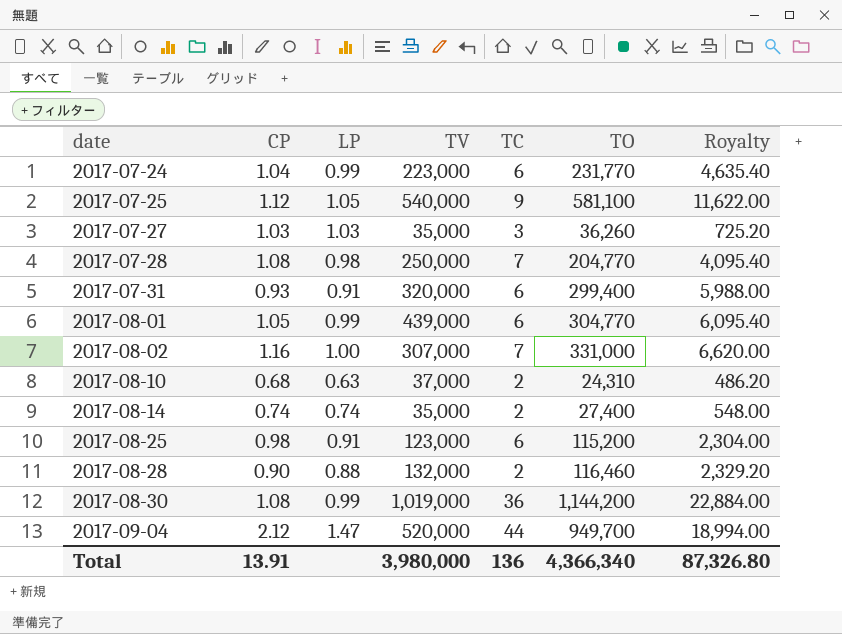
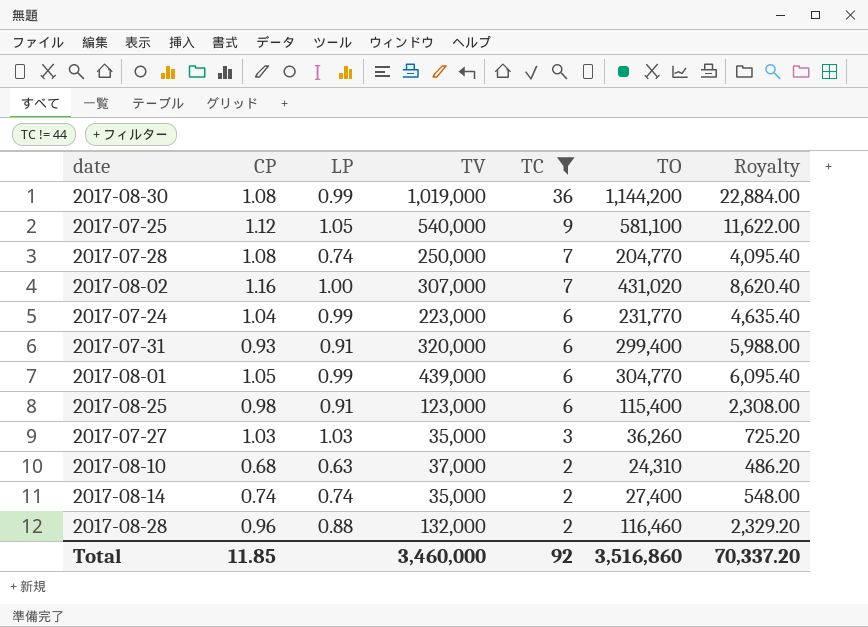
filter: none -> TC != 44
row order: date ascending -> TC descending
2017-07-28 | LP: 0.98 -> 0.74
2017-08-02 | TO: 331,000 -> 431,020
2017-08-02 | Royalty: 6,620.00 -> 8,620.40
2017-08-25 | TO: 115,200 -> 115,400
2017-08-25 | Royalty: 2,304.00 -> 2,308.00
2017-08-28 | CP: 0.90 -> 0.96
Total | CP: 13.91 -> 11.85
Total | TV: 3,980,000 -> 3,460,000
Total | TC: 136 -> 92
Total | TO: 4,366,340 -> 3,516,860
Total | Royalty: 87,326.80 -> 70,337.20

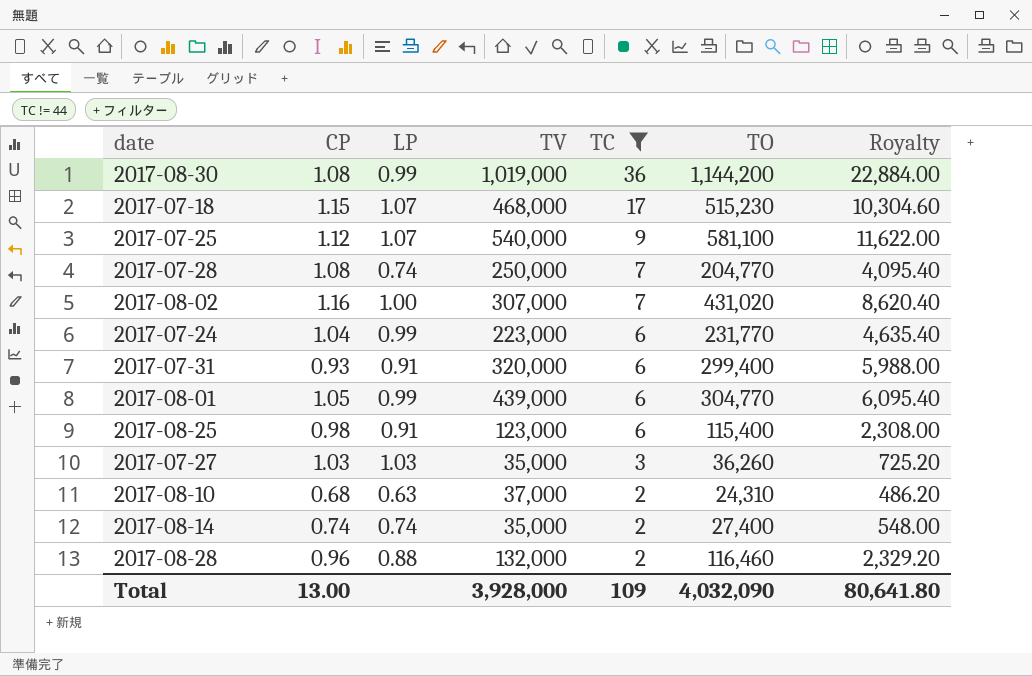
row 2017-07-18: none -> 1.15 | 1.07 | 468,000 | 17 | 515,230 | 10,304.60
2017-07-25 | LP: 1.05 -> 1.07
Total | CP: 11.85 -> 13.00
Total | TV: 3,460,000 -> 3,928,000
Total | TC: 92 -> 109
Total | TO: 3,516,860 -> 4,032,090
Total | Royalty: 70,337.20 -> 80,641.80

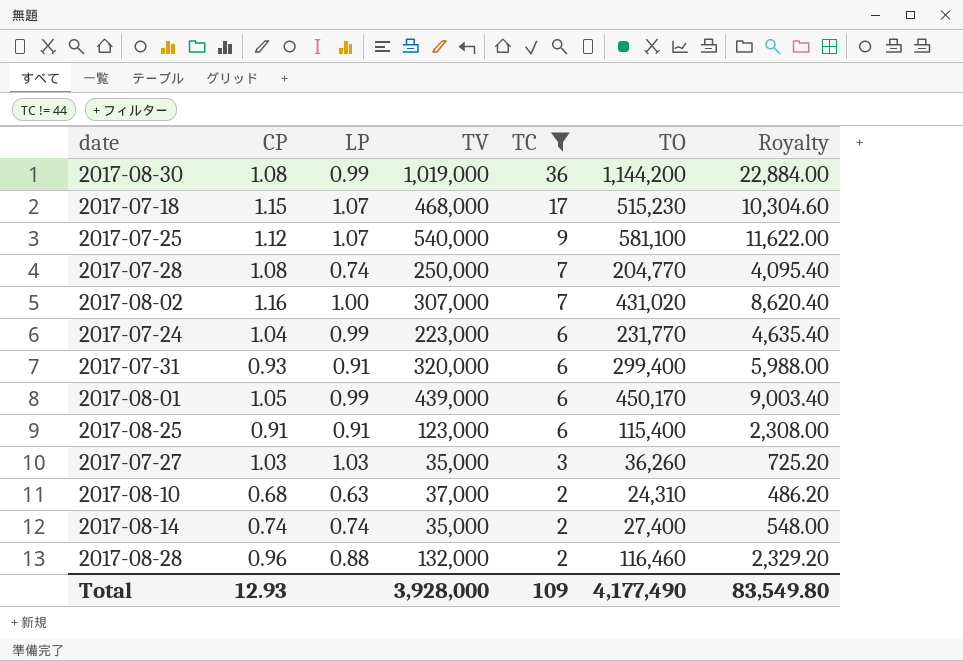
2017-08-01 | TO: 304,770 -> 450,170
2017-08-01 | Royalty: 6,095.40 -> 9,003.40
2017-08-25 | CP: 0.98 -> 0.91
Total | CP: 13.00 -> 12.93
Total | TO: 4,032,090 -> 4,177,490
Total | Royalty: 80,641.80 -> 83,549.80

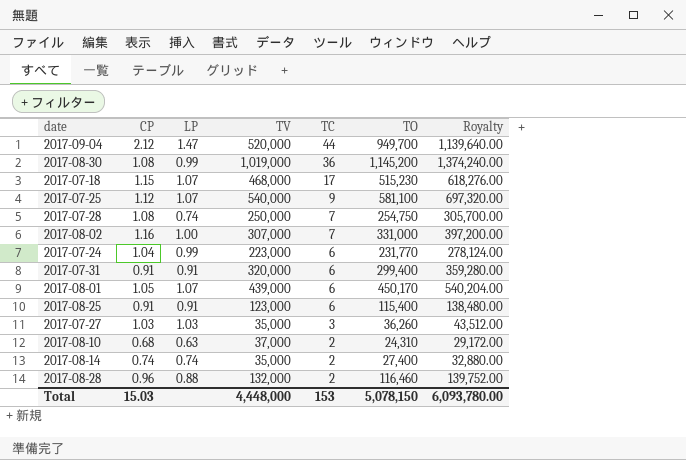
filter: TC != 44 -> none
column Royalty | formula: [TO] * 0.02 -> [TO] * 1.2
2017-08-30 | TO: 1,144,200 -> 1,145,200
2017-07-28 | TO: 204,770 -> 254,750
2017-08-02 | TO: 431,020 -> 331,000
2017-07-31 | CP: 0.93 -> 0.91
2017-08-01 | LP: 0.99 -> 1.07
Total | CP: 12.93 -> 15.03
Total | TV: 3,928,000 -> 4,448,000
Total | TC: 109 -> 153
Total | TO: 4,177,490 -> 5,078,150
Total | Royalty: 83,549.80 -> 6,093,780.00

